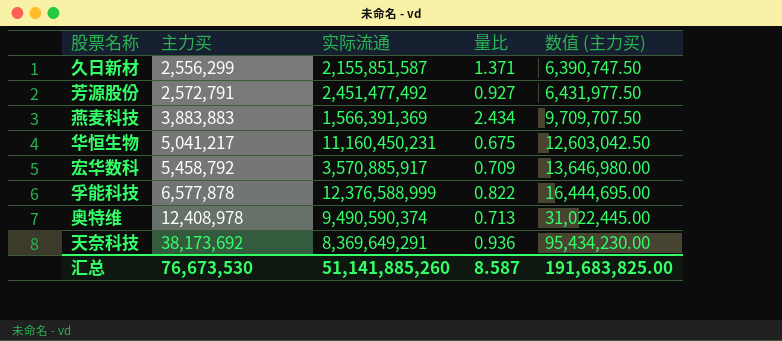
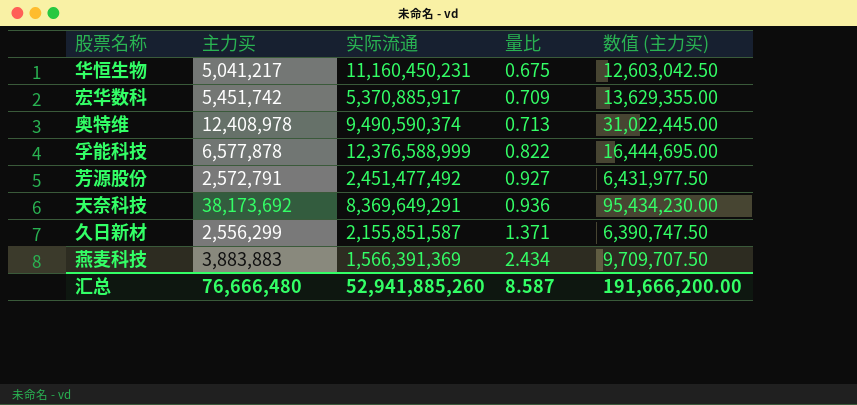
row order: 主力买 ascending -> 量比 ascending
宏华数科 | 主力买: 5,458,792 -> 5,451,742
宏华数科 | 实际流通: 3,570,885,917 -> 5,370,885,917
宏华数科 | 数值 (主力买): 13,646,980.00 -> 13,629,355.00
汇总 | 主力买: 76,673,530 -> 76,666,480
汇总 | 实际流通: 51,141,885,260 -> 52,941,885,260
汇总 | 数值 (主力买): 191,683,825.00 -> 191,666,200.00

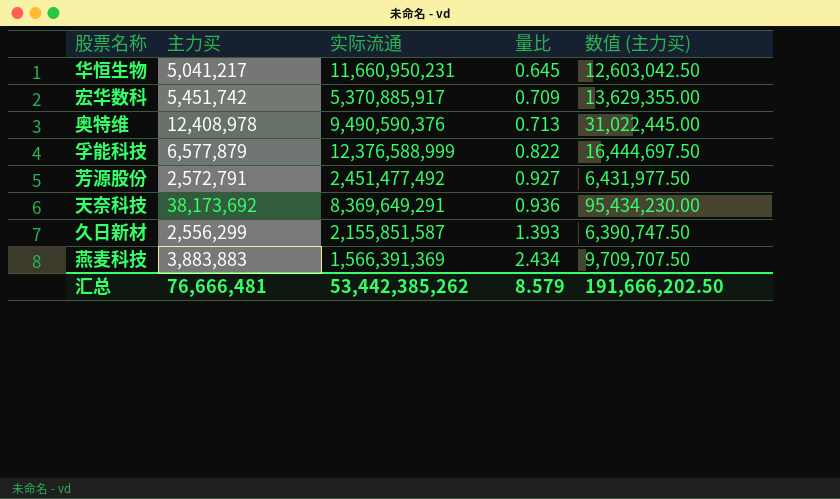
华恒生物 | 实际流通: 11,160,450,231 -> 11,660,950,231
华恒生物 | 量比: 0.675 -> 0.645
奥特维 | 实际流通: 9,490,590,374 -> 9,490,590,376
孚能科技 | 主力买: 6,577,878 -> 6,577,879
孚能科技 | 数值 (主力买): 16,444,695.00 -> 16,444,697.50
久日新材 | 量比: 1.371 -> 1.393
汇总 | 主力买: 76,666,480 -> 76,666,481
汇总 | 实际流通: 52,941,885,260 -> 53,442,385,262
汇总 | 量比: 8.587 -> 8.579
汇总 | 数值 (主力买): 191,666,200.00 -> 191,666,202.50

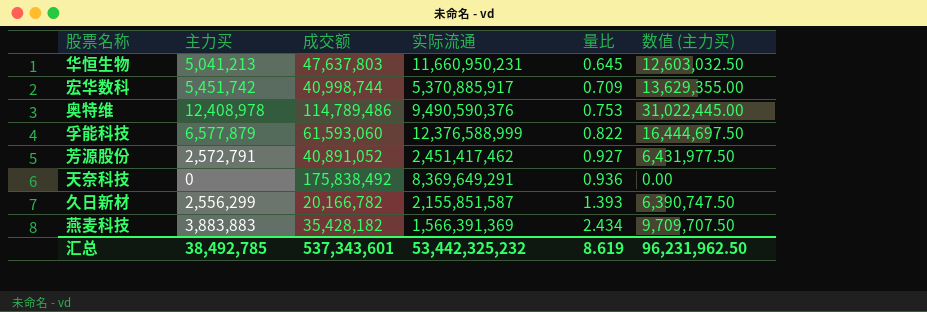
column 成交额 | position: none -> 3
华恒生物 | 主力买: 5,041,217 -> 5,041,213
华恒生物 | 数值 (主力买): 12,603,042.50 -> 12,603,032.50
奥特维 | 量比: 0.713 -> 0.753
芳源股份 | 实际流通: 2,451,477,492 -> 2,451,417,462
天奈科技 | 主力买: 38,173,692 -> 0
天奈科技 | 数值 (主力买): 95,434,230.00 -> 0.00
汇总 | 主力买: 76,666,481 -> 38,492,785
汇总 | 实际流通: 53,442,385,262 -> 53,442,325,232
汇总 | 量比: 8.579 -> 8.619
汇总 | 数值 (主力买): 191,666,202.50 -> 96,231,962.50

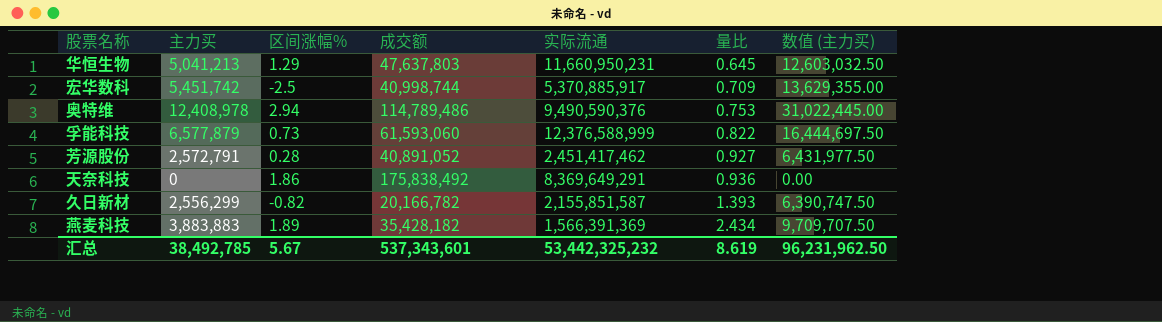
column 区间涨幅% | position: none -> 3

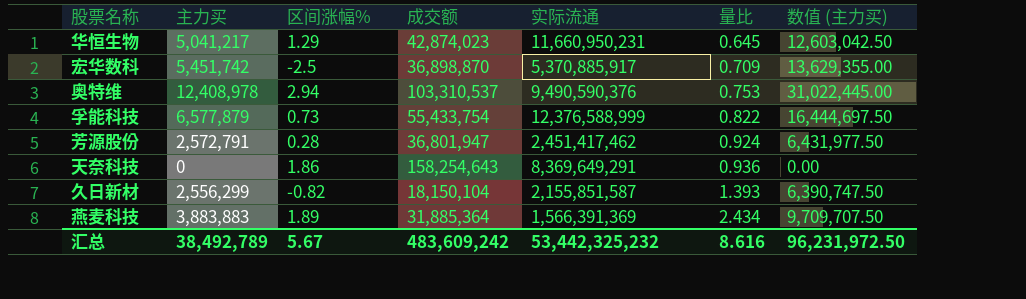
华恒生物 | 主力买: 5,041,213 -> 5,041,217
华恒生物 | 成交额: 47,637,803 -> 42,874,023
华恒生物 | 数值 (主力买): 12,603,032.50 -> 12,603,042.50
宏华数科 | 成交额: 40,998,744 -> 36,898,870
奥特维 | 成交额: 114,789,486 -> 103,310,537
孚能科技 | 成交额: 61,593,060 -> 55,433,754
芳源股份 | 成交额: 40,891,052 -> 36,801,947
芳源股份 | 量比: 0.927 -> 0.924
天奈科技 | 成交额: 175,838,492 -> 158,254,643
久日新材 | 成交额: 20,166,782 -> 18,150,104
燕麦科技 | 成交额: 35,428,182 -> 31,885,364
汇总 | 主力买: 38,492,785 -> 38,492,789
汇总 | 成交额: 537,343,601 -> 483,609,242
汇总 | 量比: 8.619 -> 8.616
汇总 | 数值 (主力买): 96,231,962.50 -> 96,231,972.50

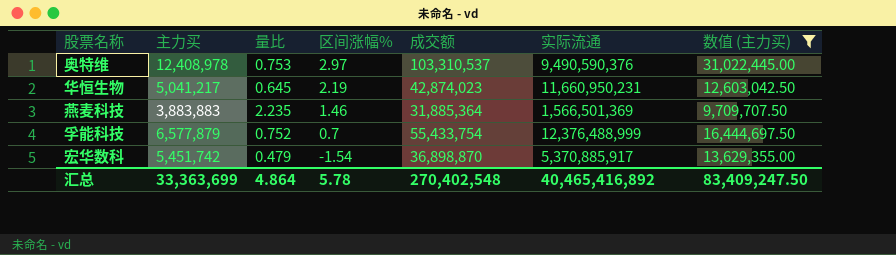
filter: none -> 数值 (主力买) >= 9,709,707.50
row order: 量比 ascending -> 区间涨幅% descending
column 量比 | position: 6 -> 3
奥特维 | 区间涨幅%: 2.94 -> 2.97
华恒生物 | 区间涨幅%: 1.29 -> 2.19
燕麦科技 | 量比: 2.434 -> 2.235
燕麦科技 | 区间涨幅%: 1.89 -> 1.46
燕麦科技 | 实际流通: 1,566,391,369 -> 1,566,501,369
孚能科技 | 量比: 0.822 -> 0.752
孚能科技 | 区间涨幅%: 0.73 -> 0.7
孚能科技 | 实际流通: 12,376,588,999 -> 12,376,488,999
宏华数科 | 量比: 0.709 -> 0.479
宏华数科 | 区间涨幅%: -2.5 -> -1.54
汇总 | 主力买: 38,492,789 -> 33,363,699
汇总 | 量比: 8.616 -> 4.864
汇总 | 区间涨幅%: 5.67 -> 5.78
汇总 | 成交额: 483,609,242 -> 270,402,548
汇总 | 实际流通: 53,442,325,232 -> 40,465,416,892
汇总 | 数值 (主力买): 96,231,972.50 -> 83,409,247.50

